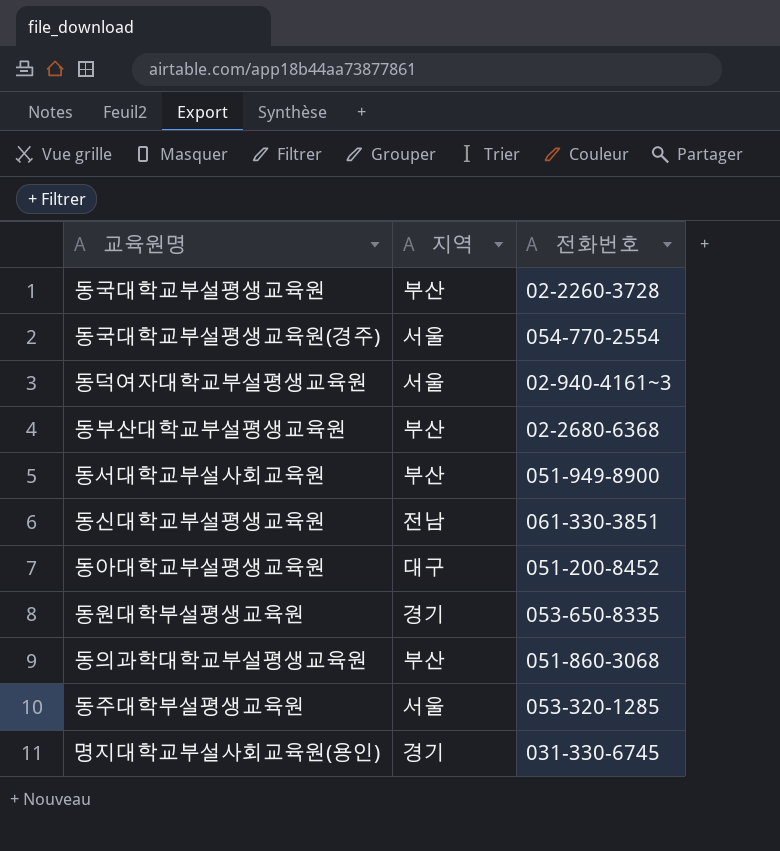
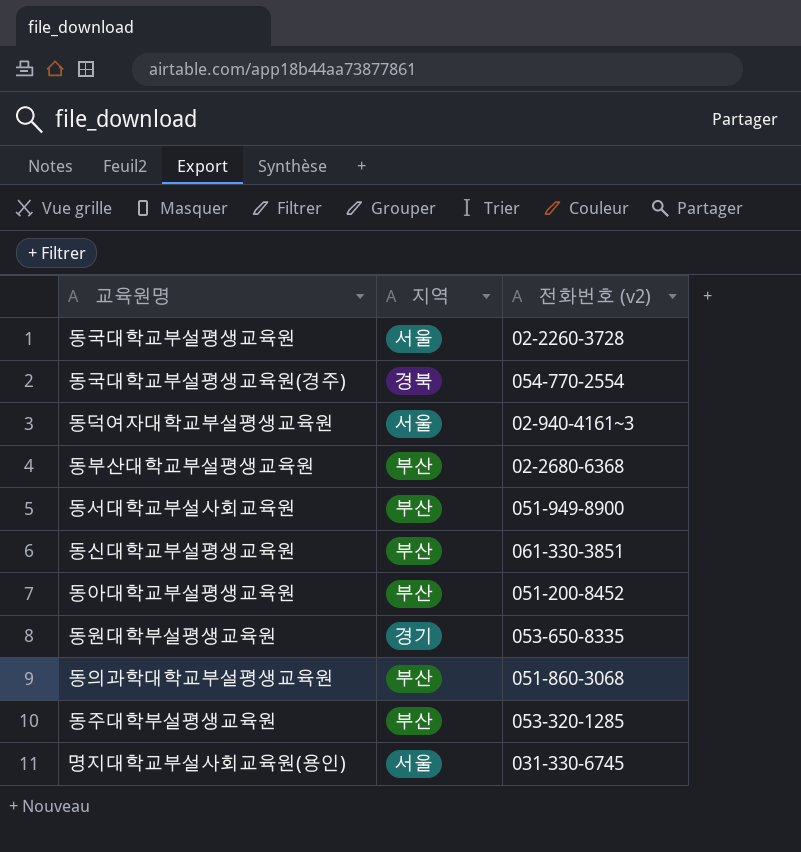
column name: 전화번호 -> 전화번호 (v2)
동국대학교부설평생교육원 | 지역: 부산 -> 서울
동국대학교부설평생교육원(경주) | 지역: 서울 -> 경북
동신대학교부설평생교육원 | 지역: 전남 -> 부산
동아대학교부설평생교육원 | 지역: 대구 -> 부산
동주대학부설평생교육원 | 지역: 서울 -> 부산
명지대학교부설사회교육원(용인) | 지역: 경기 -> 서울

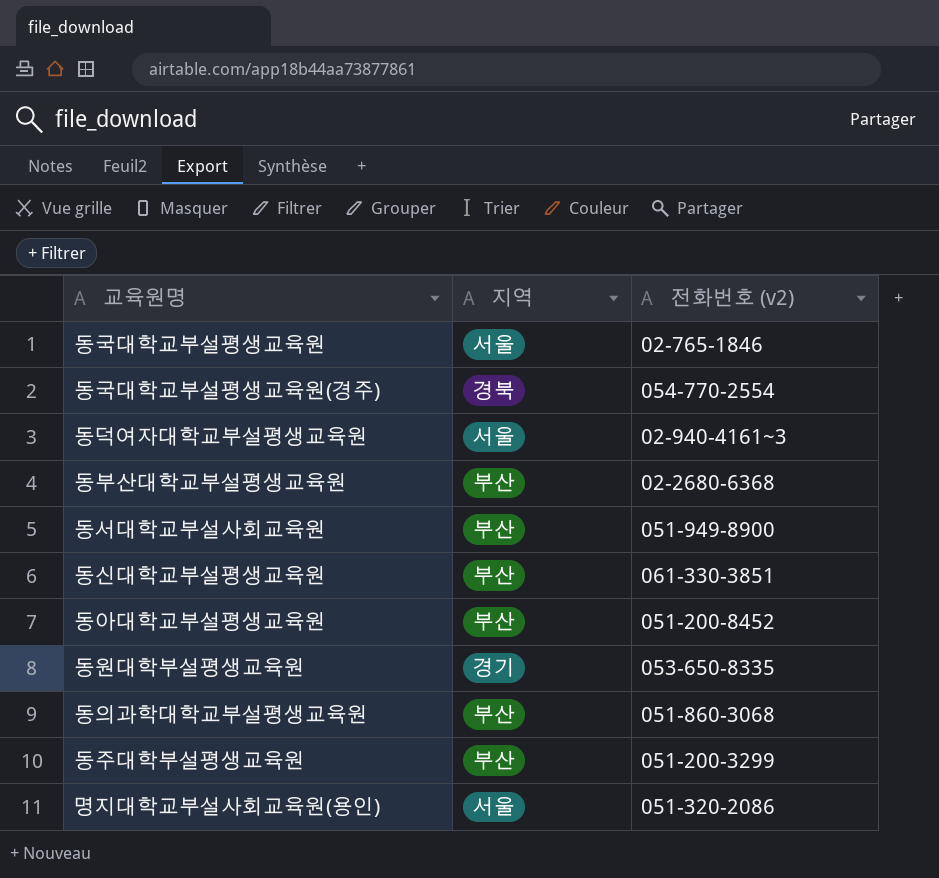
동국대학교부설평생교육원 | 전화번호 (v2): 02-2260-3728 -> 02-765-1846
동주대학부설평생교육원 | 전화번호 (v2): 053-320-1285 -> 051-200-3299
명지대학교부설사회교육원(용인) | 전화번호 (v2): 031-330-6745 -> 051-320-2086

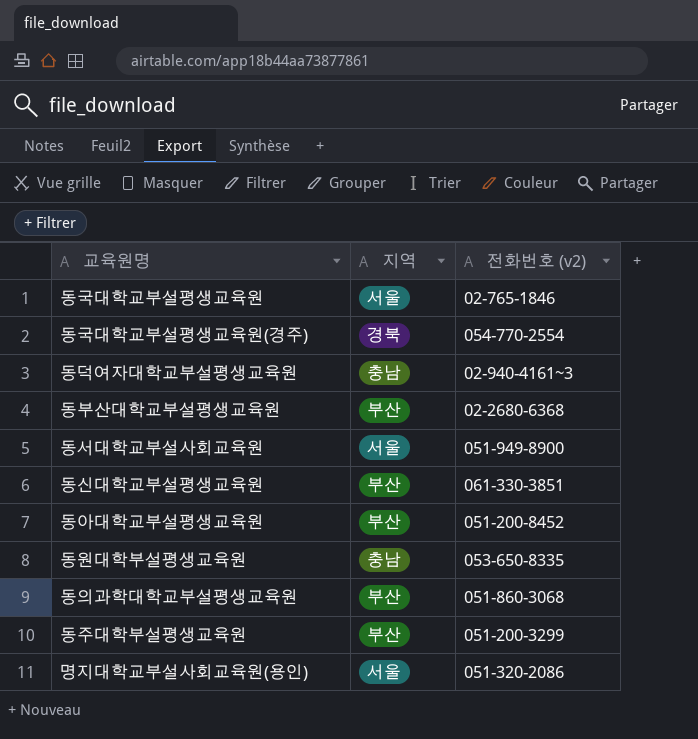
동덕여자대학교부설평생교육원 | 지역: 서울 -> 충남
동서대학교부설사회교육원 | 지역: 부산 -> 서울
동원대학부설평생교육원 | 지역: 경기 -> 충남

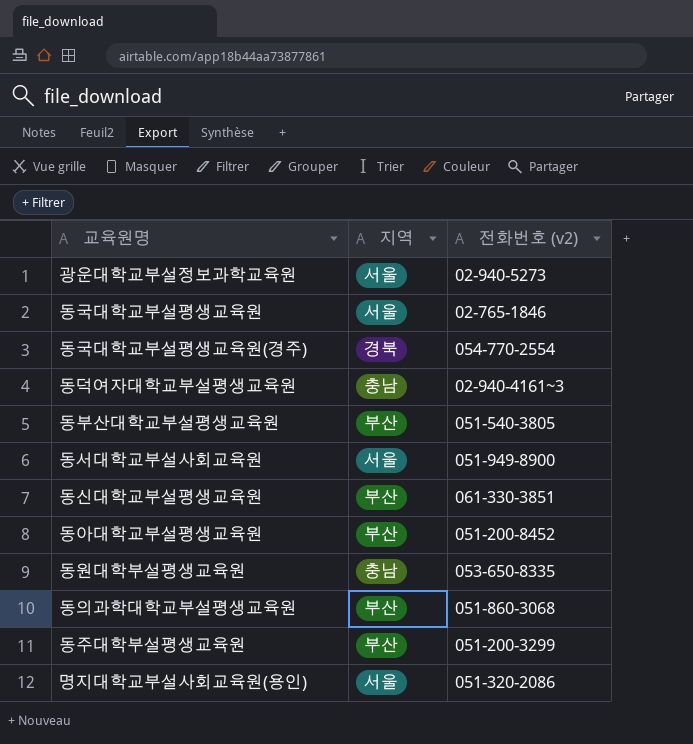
row 광운대학교부설정보과학교육원: none -> 서울 | 02-940-5273
동부산대학교부설평생교육원 | 전화번호 (v2): 02-2680-6368 -> 051-540-3805

